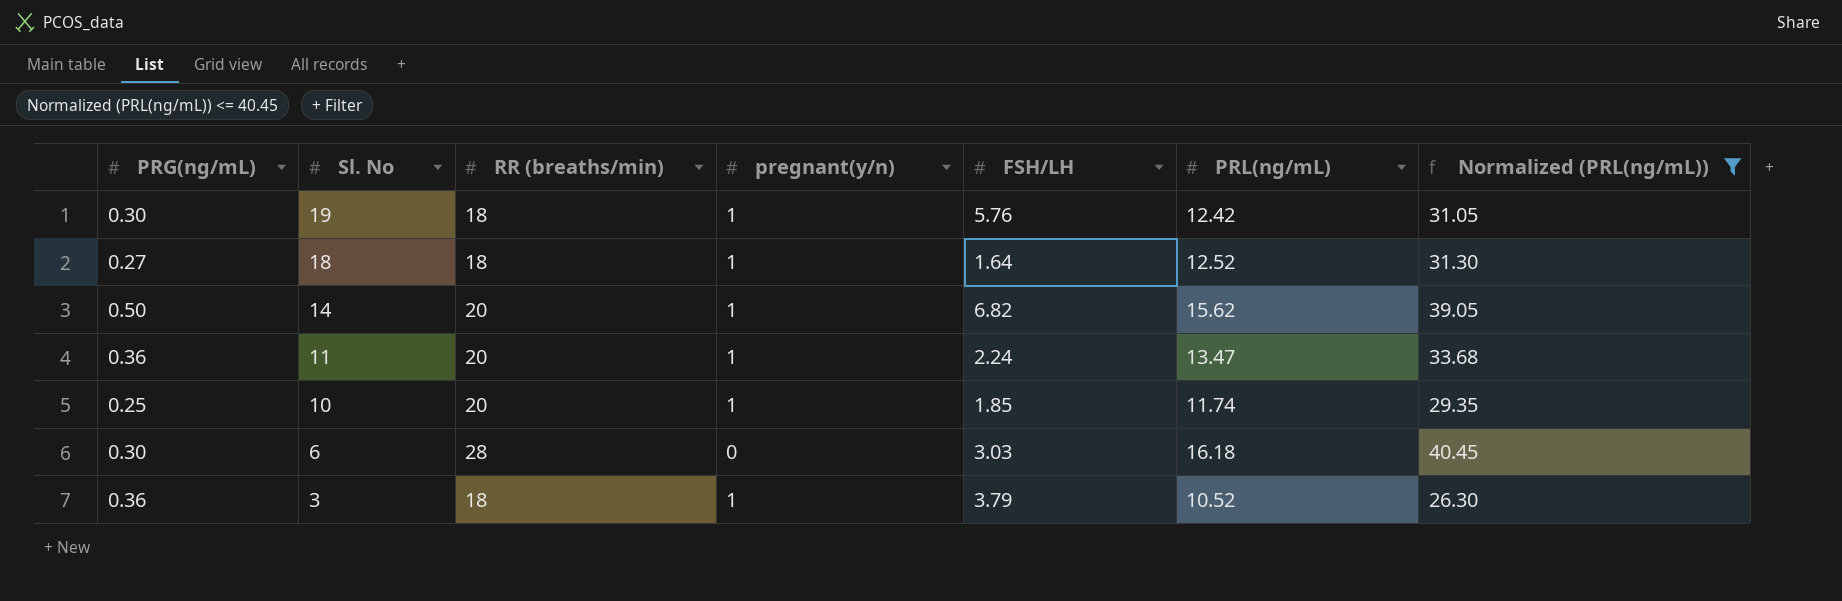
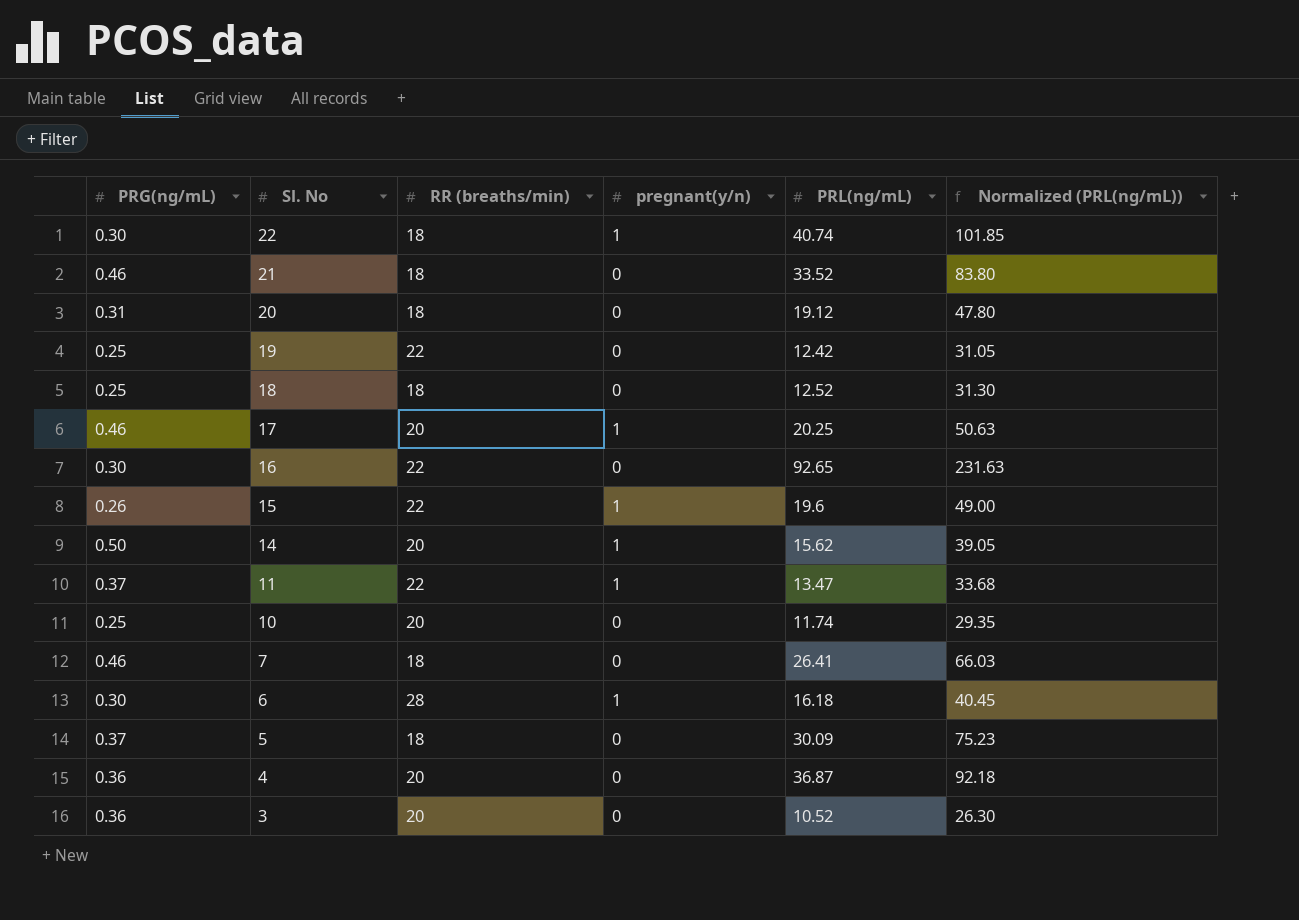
filter: Normalized (PRL(ng/mL)) <= 40.45 -> none
column FSH/LH | position: 5 -> none
19 | PRG(ng/mL): 0.30 -> 0.25
19 | RR (breaths/min): 18 -> 22
19 | pregnant(y/n): 1 -> 0
18 | PRG(ng/mL): 0.27 -> 0.25
18 | pregnant(y/n): 1 -> 0
11 | PRG(ng/mL): 0.36 -> 0.37
11 | RR (breaths/min): 20 -> 22
10 | pregnant(y/n): 1 -> 0
6 | pregnant(y/n): 0 -> 1
3 | RR (breaths/min): 18 -> 20
3 | pregnant(y/n): 1 -> 0

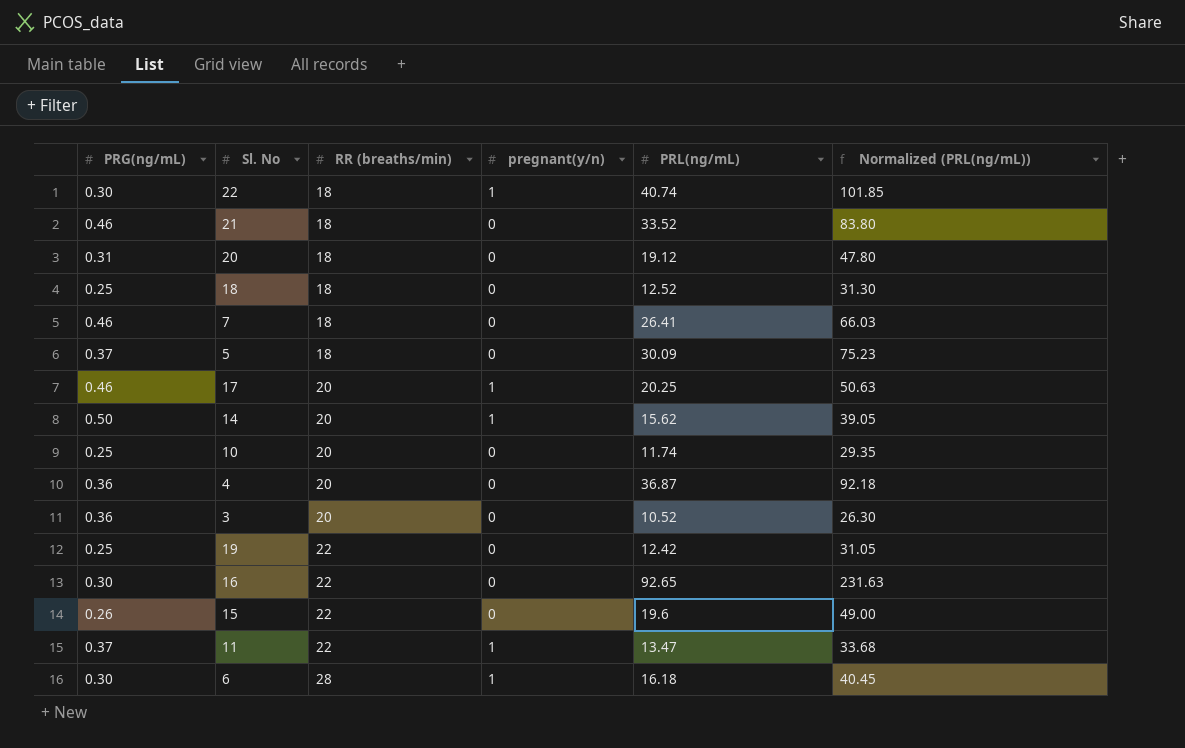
row order: Sl. No descending -> RR (breaths/min) ascending
15 | pregnant(y/n): 1 -> 0

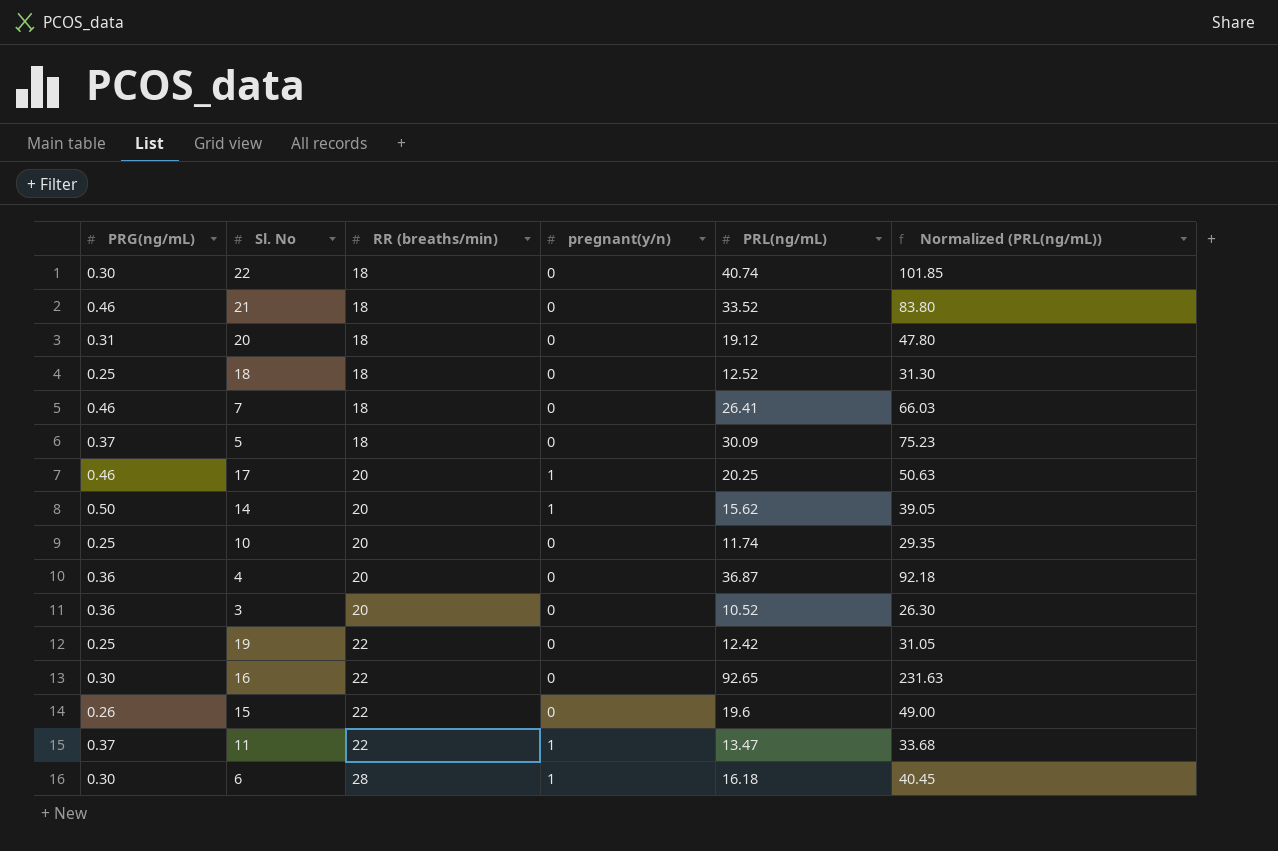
22 | pregnant(y/n): 1 -> 0

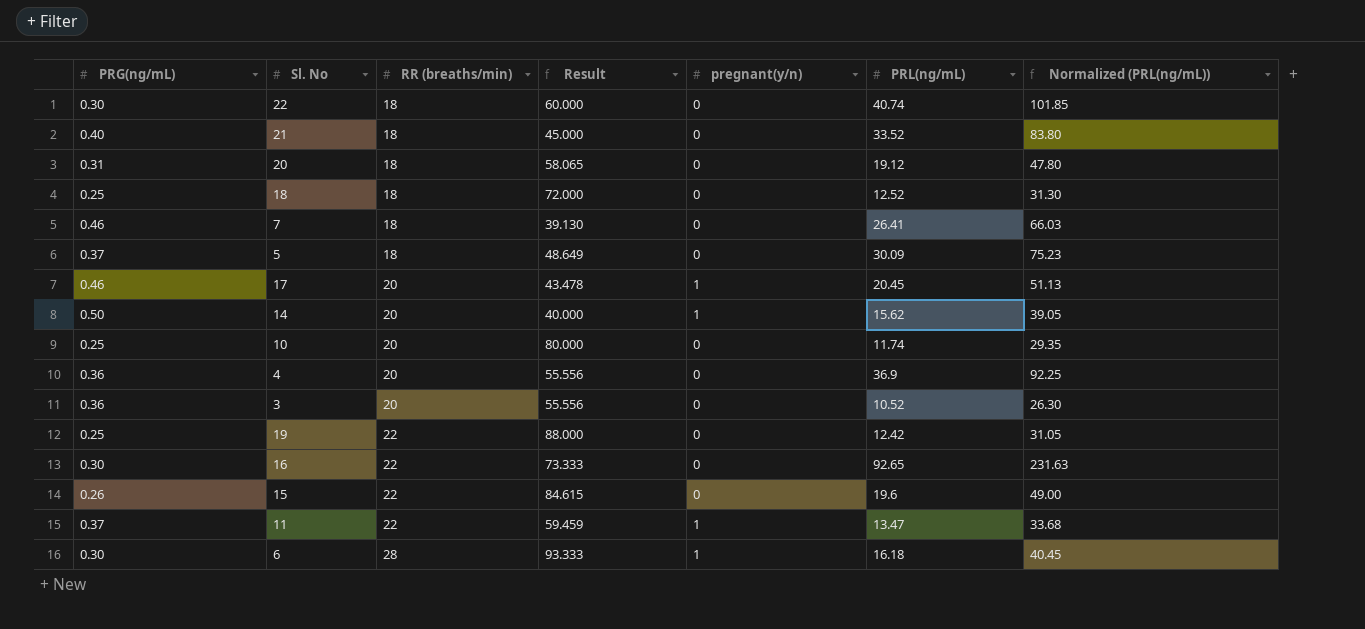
column Result | formula: none -> [RR (breaths/min)] / [PRG(ng/mL)]
21 | PRG(ng/mL): 0.46 -> 0.40
17 | PRL(ng/mL): 20.25 -> 20.45
17 | Normalized (PRL(ng/mL)): 50.63 -> 51.13
4 | PRL(ng/mL): 36.87 -> 36.9
4 | Normalized (PRL(ng/mL)): 92.18 -> 92.25

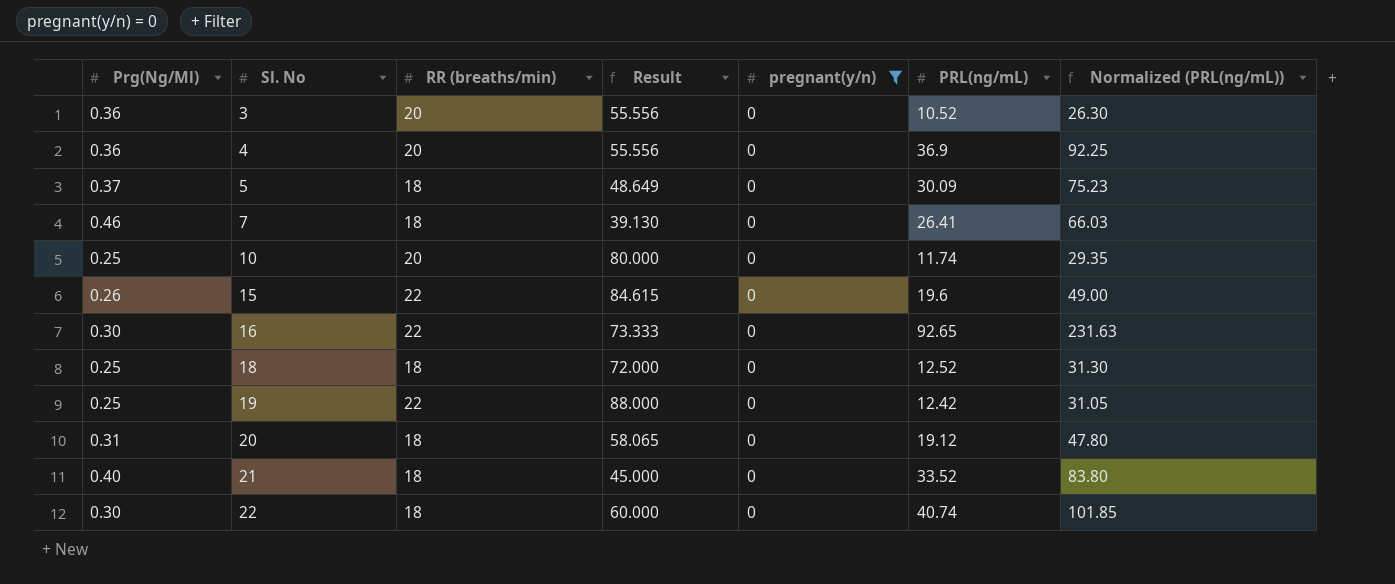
filter: none -> pregnant(y/n) = 0
row order: RR (breaths/min) ascending -> Sl. No ascending
column name: PRG(ng/mL) -> Prg(Ng/Ml)

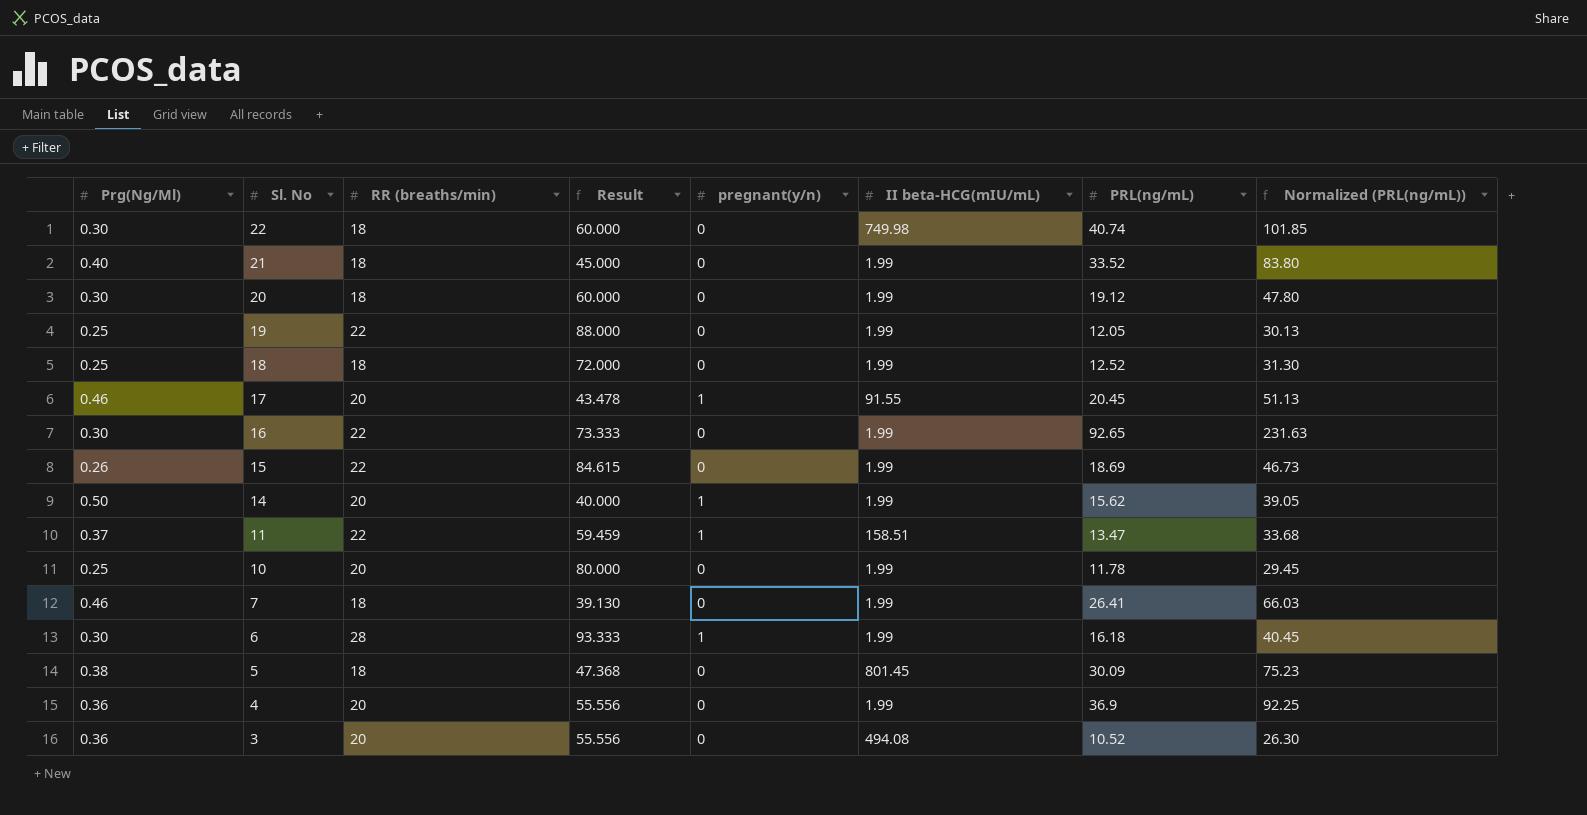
filter: pregnant(y/n) = 0 -> none
row order: Sl. No ascending -> Sl. No descending
column II beta-HCG(mIU/mL) | position: none -> 6
20 | Prg(Ng/Ml): 0.31 -> 0.30
20 | Result: 58.065 -> 60.000
19 | PRL(ng/mL): 12.42 -> 12.05
19 | Normalized (PRL(ng/mL)): 31.05 -> 30.13
15 | PRL(ng/mL): 19.6 -> 18.69
15 | Normalized (PRL(ng/mL)): 49.00 -> 46.73
10 | PRL(ng/mL): 11.74 -> 11.78
10 | Normalized (PRL(ng/mL)): 29.35 -> 29.45
5 | Prg(Ng/Ml): 0.37 -> 0.38
5 | Result: 48.649 -> 47.368

